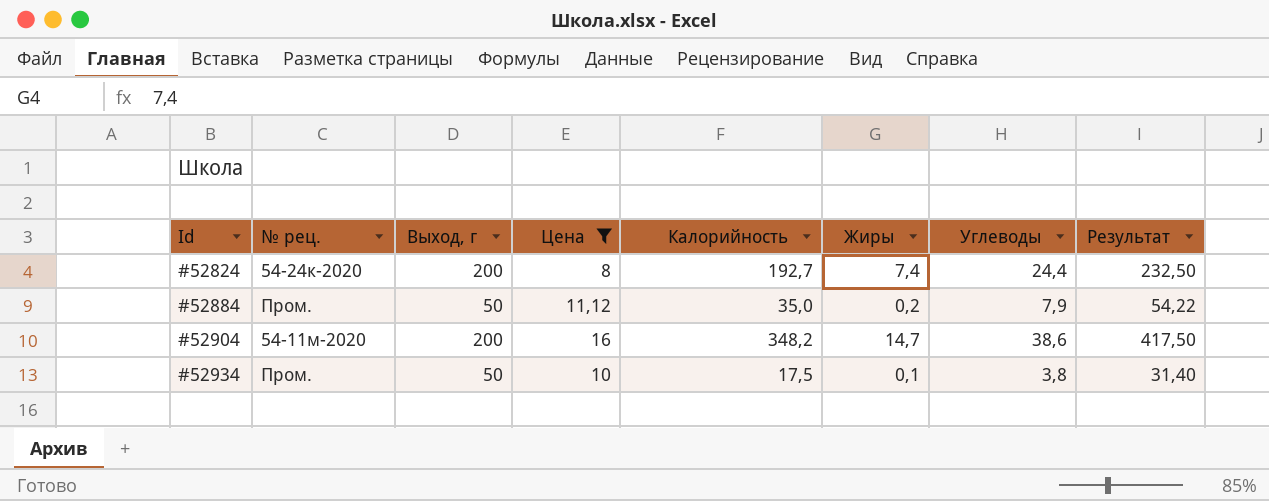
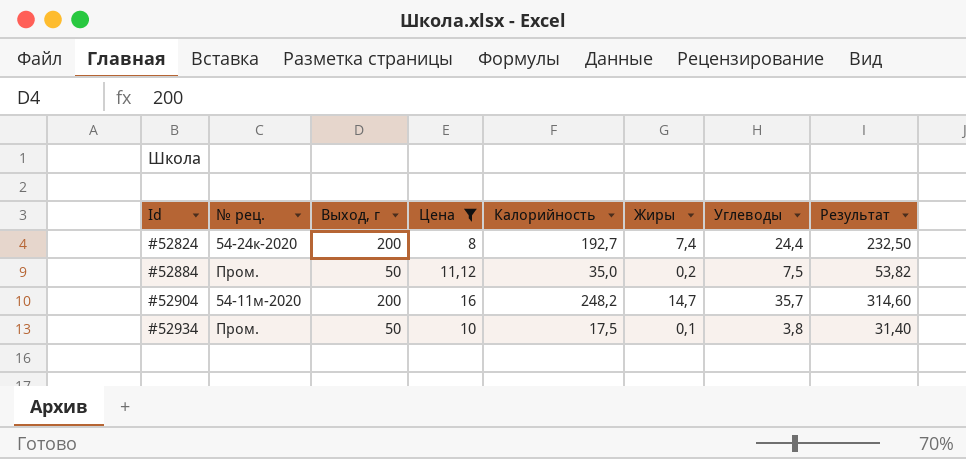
#52884 | Углеводы: 7,9 -> 7,5
#52884 | Результат: 54,22 -> 53,82
#52904 | Калорийность: 348,2 -> 248,2
#52904 | Углеводы: 38,6 -> 35,7
#52904 | Результат: 417,50 -> 314,60

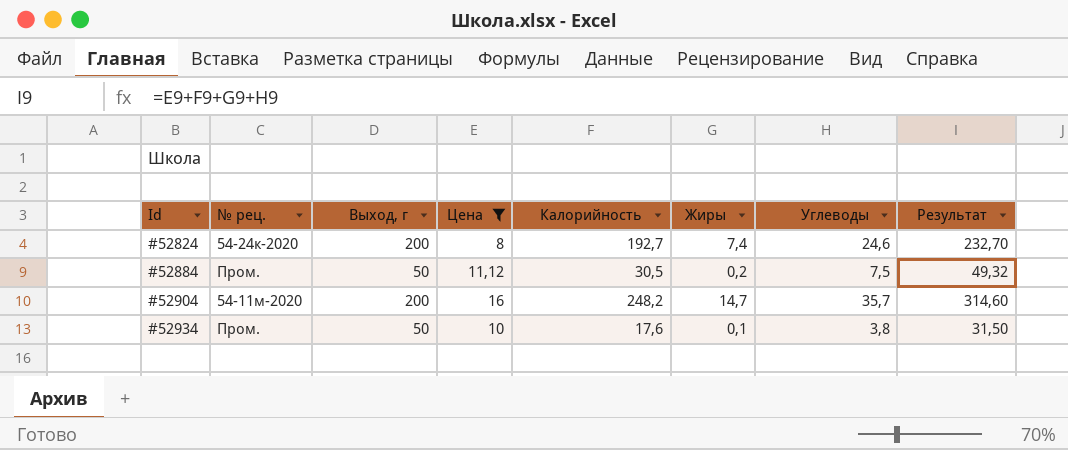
#52824 | Углеводы: 24,4 -> 24,6
#52824 | Результат: 232,50 -> 232,70
#52884 | Калорийность: 35,0 -> 30,5
#52884 | Результат: 53,82 -> 49,32
#52934 | Калорийность: 17,5 -> 17,6
#52934 | Результат: 31,40 -> 31,50

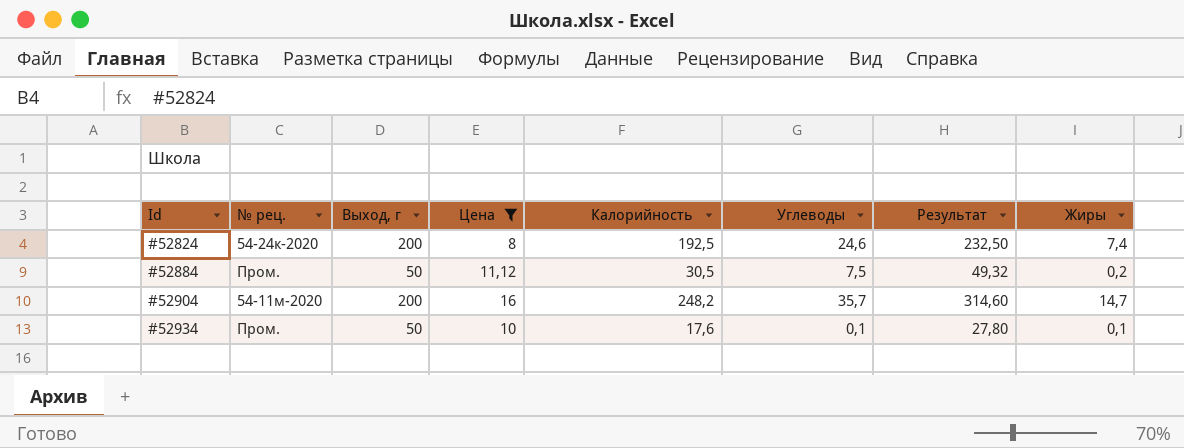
column Жиры | position: 6 -> 8
#52824 | Калорийность: 192,7 -> 192,5
#52824 | Результат: 232,70 -> 232,50
#52934 | Углеводы: 3,8 -> 0,1
#52934 | Результат: 31,50 -> 27,80

